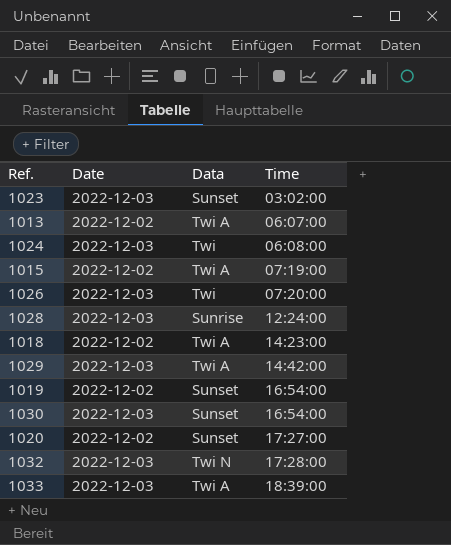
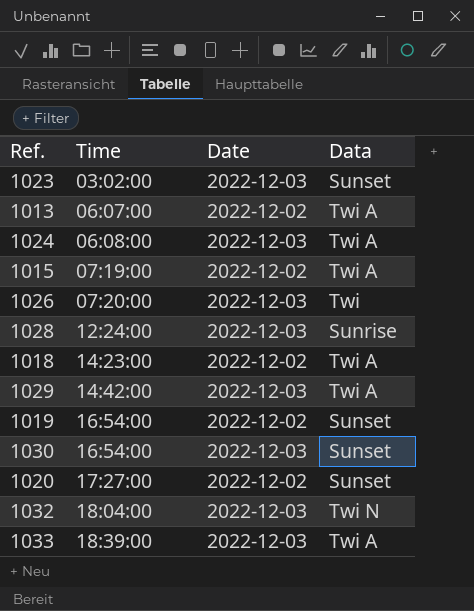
column Time | position: 4 -> 2
1024 | Data: Twi -> Twi A
1032 | Time: 17:28:00 -> 18:04:00

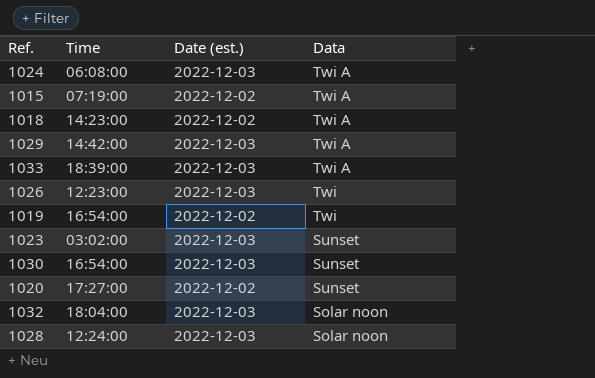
row order: Time ascending -> Data descending
column name: Date -> Date (est.)
row 1013: 06:07:00 | 2022-12-02 | Twi A -> none
1026 | Time: 07:20:00 -> 12:23:00
1019 | Data: Sunset -> Twi
1032 | Data: Twi N -> Solar noon
1028 | Data: Sunrise -> Solar noon

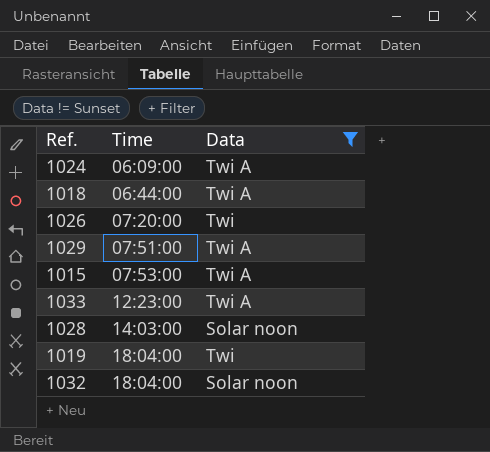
filter: none -> Data != Sunset
row order: Data descending -> Time ascending
column Date (est.) | position: 3 -> none
1024 | Time: 06:08:00 -> 06:09:00
1018 | Time: 14:23:00 -> 06:44:00
1026 | Time: 12:23:00 -> 07:20:00
1029 | Time: 14:42:00 -> 07:51:00
1015 | Time: 07:19:00 -> 07:53:00
1033 | Time: 18:39:00 -> 12:23:00
1028 | Time: 12:24:00 -> 14:03:00
1019 | Time: 16:54:00 -> 18:04:00

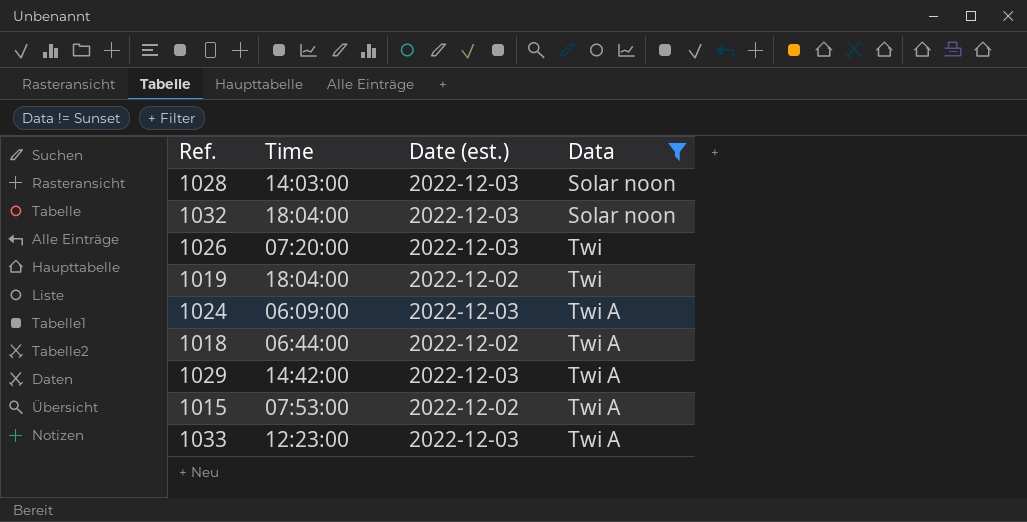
row order: Time ascending -> Data ascending
column Date (est.) | position: none -> 3
1029 | Time: 07:51:00 -> 14:42:00

